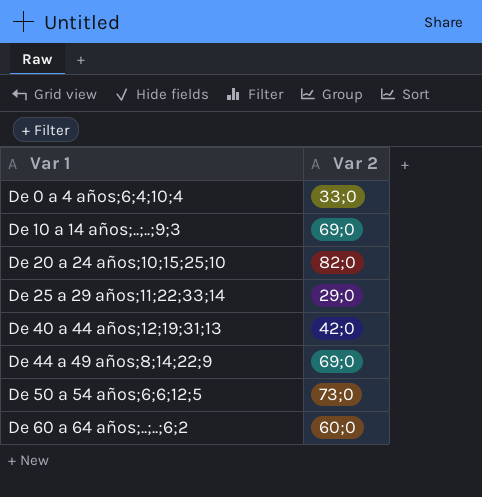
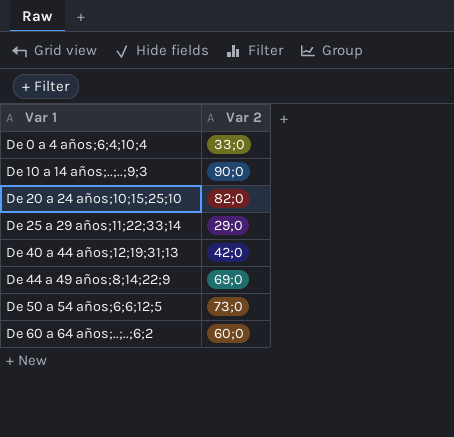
De 10 a 14 años;..;..;9;3 | Var 2: 69;0 -> 90;0

